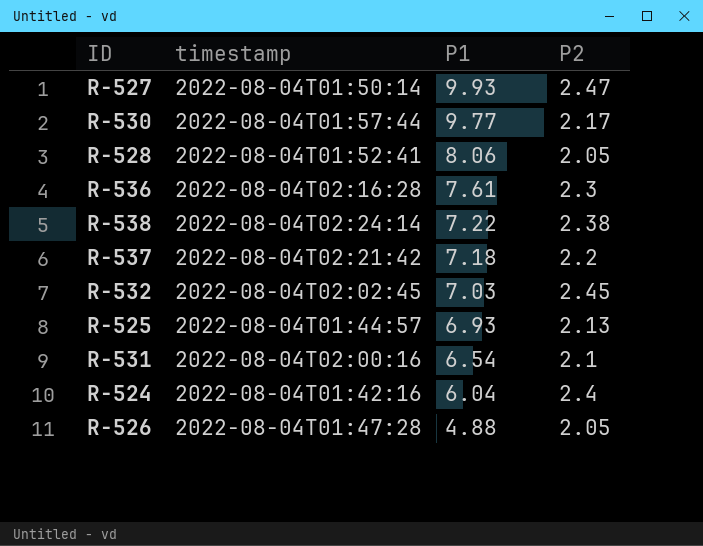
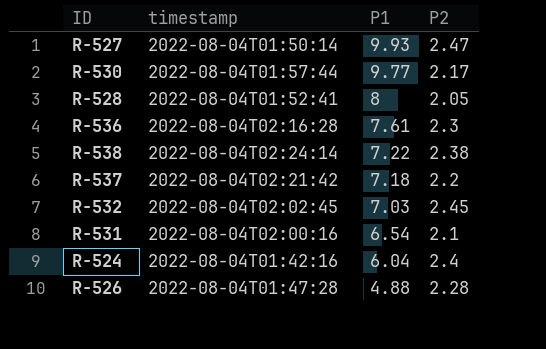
row R-525: 2022-08-04T01:44:57 | 6.93 | 2.13 -> none
R-528 | P1: 8.06 -> 8
R-526 | P2: 2.05 -> 2.28

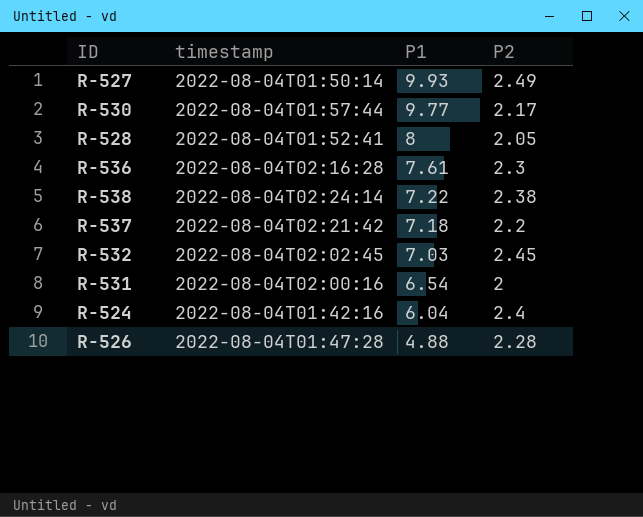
R-527 | P2: 2.47 -> 2.49
R-531 | P2: 2.1 -> 2

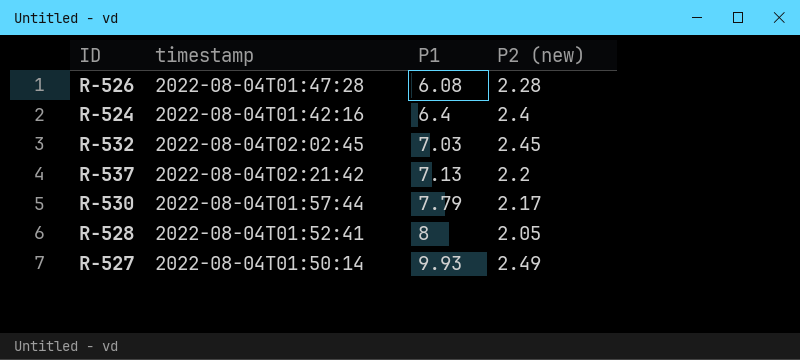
row order: P1 descending -> P1 ascending
column name: P2 -> P2 (new)
row R-536: 2022-08-04T02:16:28 | 7.61 | 2.3 -> none
row R-538: 2022-08-04T02:24:14 | 7.22 | 2.38 -> none
row R-531: 2022-08-04T02:00:16 | 6.54 | 2 -> none
R-526 | P1: 4.88 -> 6.08
R-524 | P1: 6.04 -> 6.4
R-537 | P1: 7.18 -> 7.13
R-530 | P1: 9.77 -> 7.79

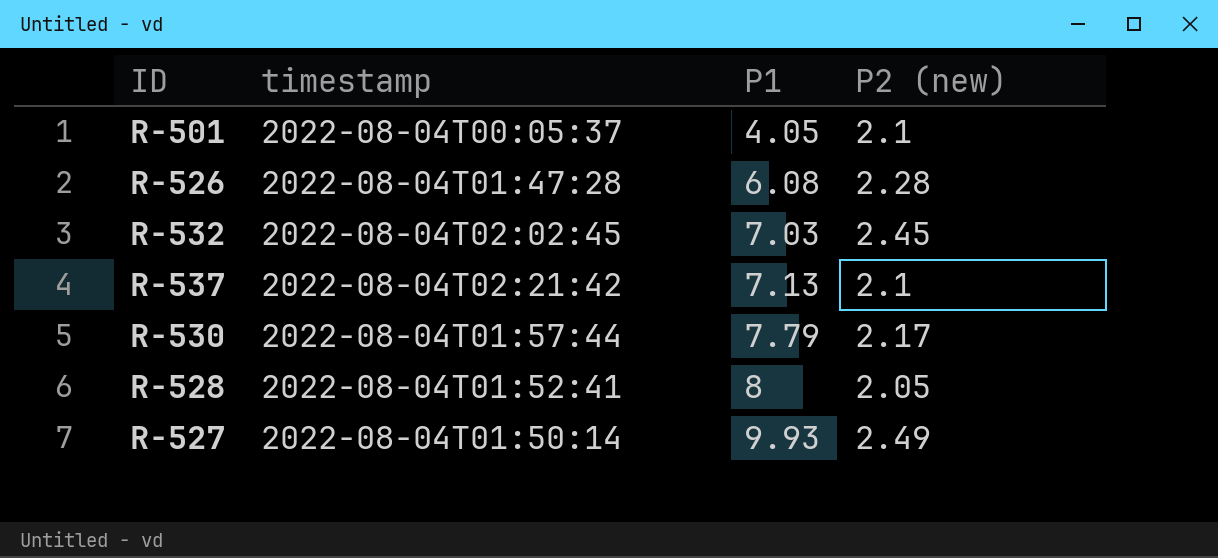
row R-524: 2022-08-04T01:42:16 | 6.4 | 2.4 -> none
row R-501: none -> 2022-08-04T00:05:37 | 4.05 | 2.1
R-537 | P2 (new): 2.2 -> 2.1

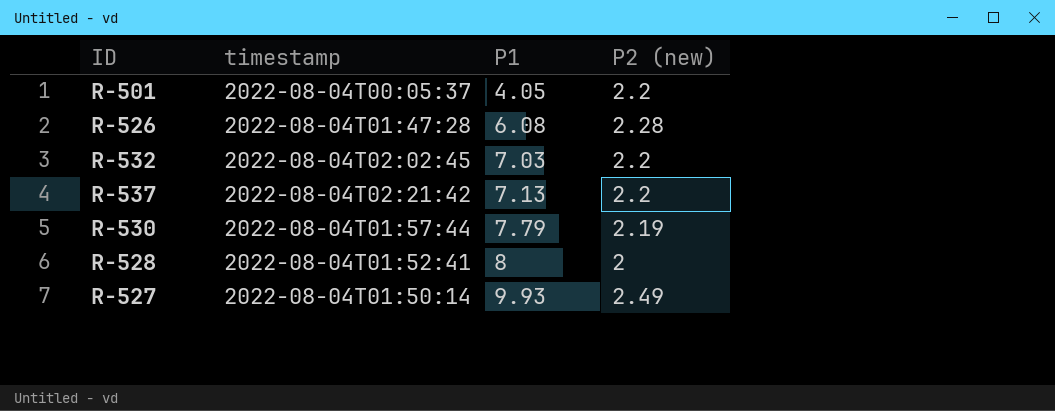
R-501 | P2 (new): 2.1 -> 2.2
R-532 | P2 (new): 2.45 -> 2.2
R-537 | P2 (new): 2.1 -> 2.2
R-530 | P2 (new): 2.17 -> 2.19
R-528 | P2 (new): 2.05 -> 2

